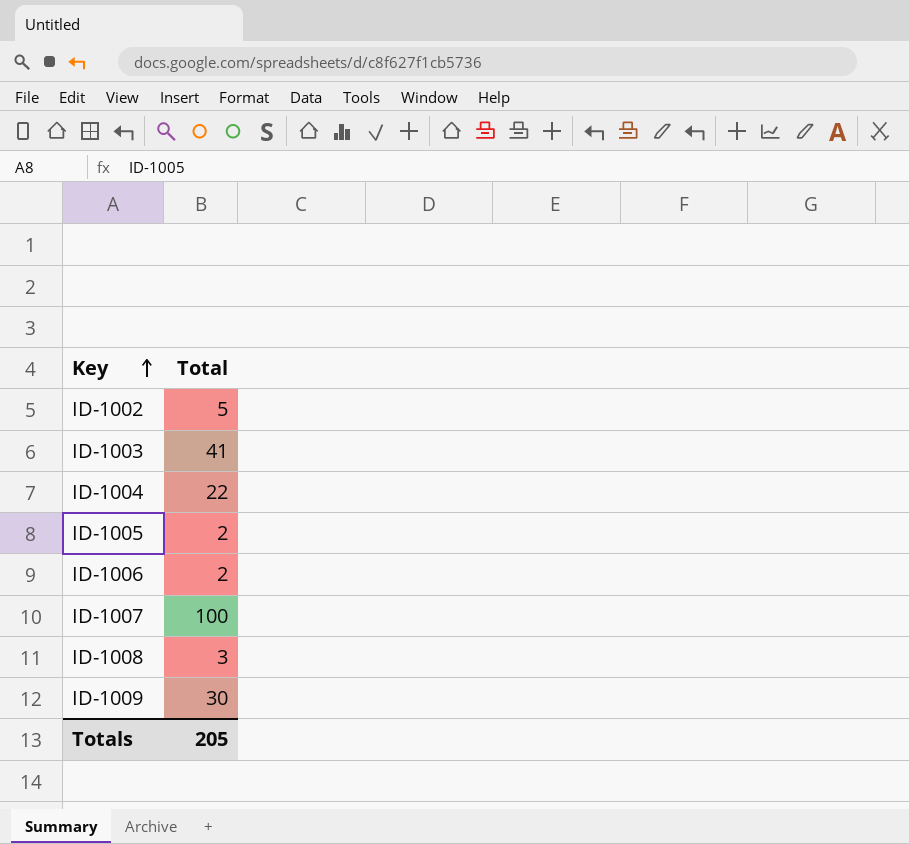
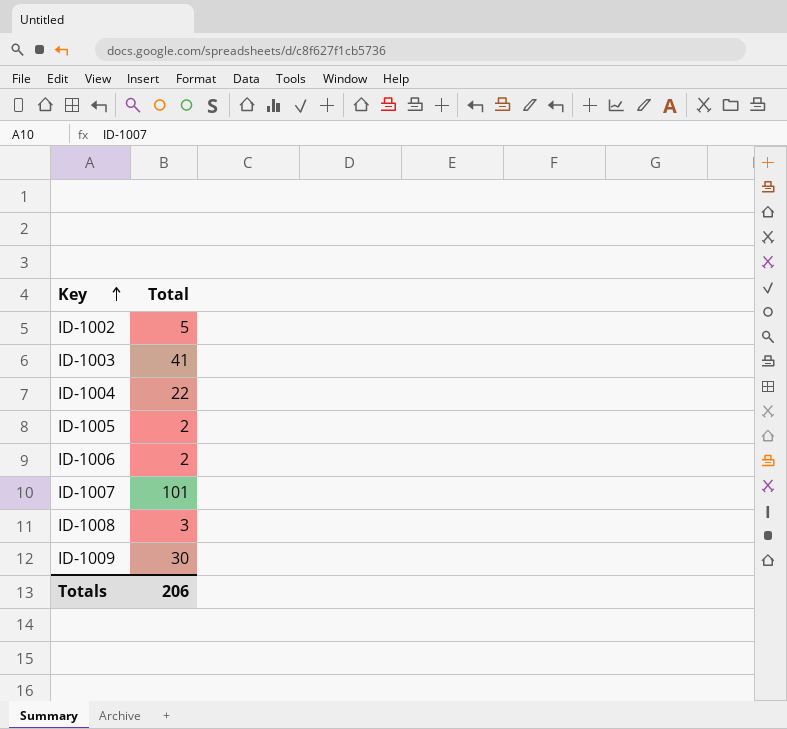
ID-1007 | Total: 100 -> 101
Totals | Total: 205 -> 206

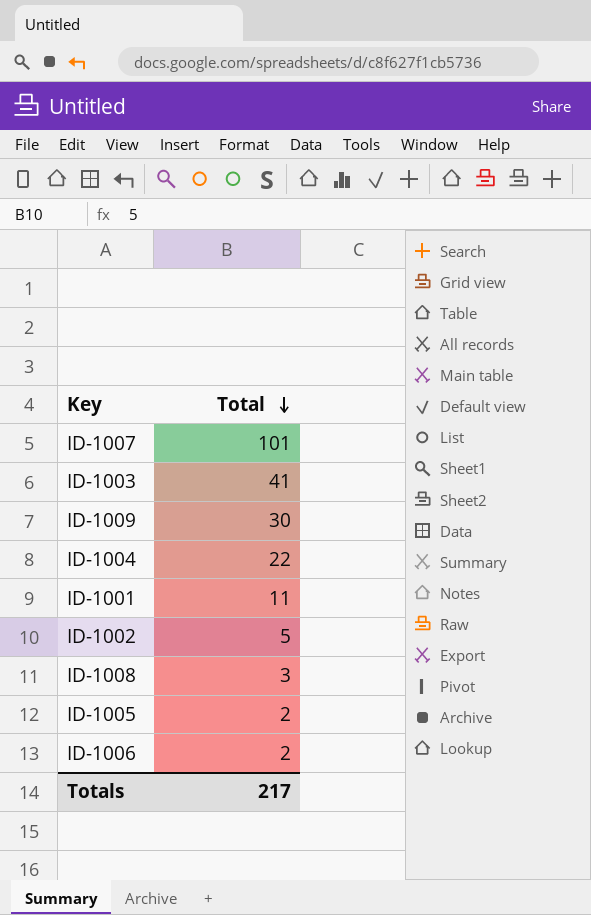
row order: Key ascending -> Total descending
row ID-1001: none -> 11
Totals | Total: 206 -> 217

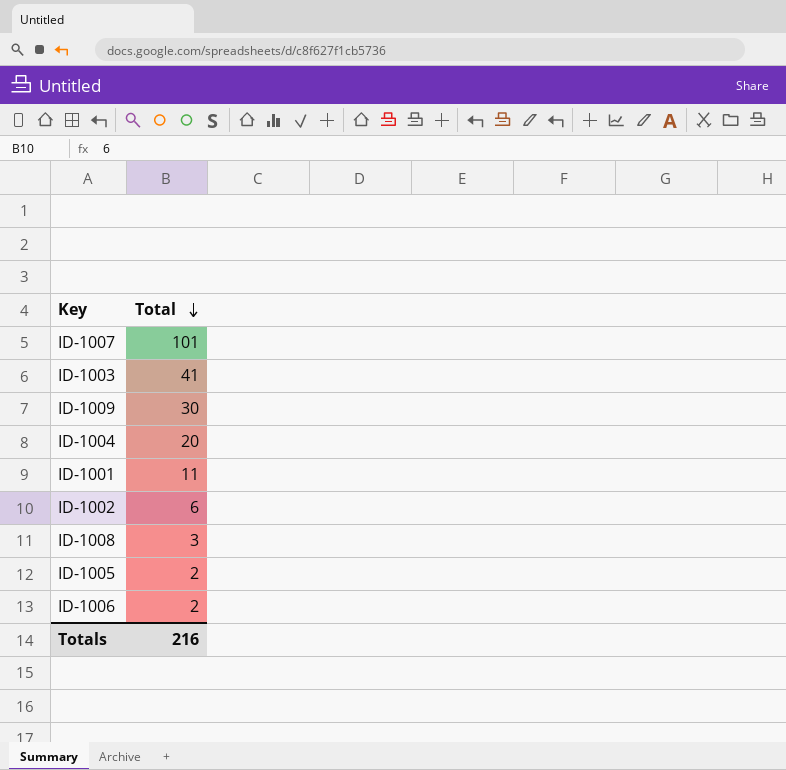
ID-1004 | Total: 22 -> 20
ID-1002 | Total: 5 -> 6
Totals | Total: 217 -> 216

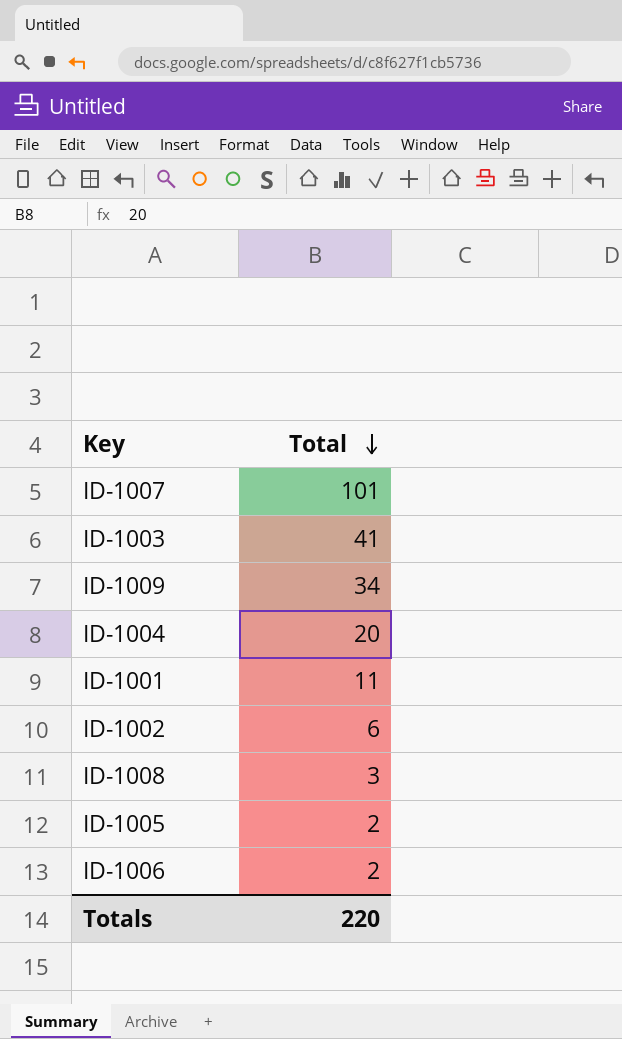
ID-1009 | Total: 30 -> 34
Totals | Total: 216 -> 220

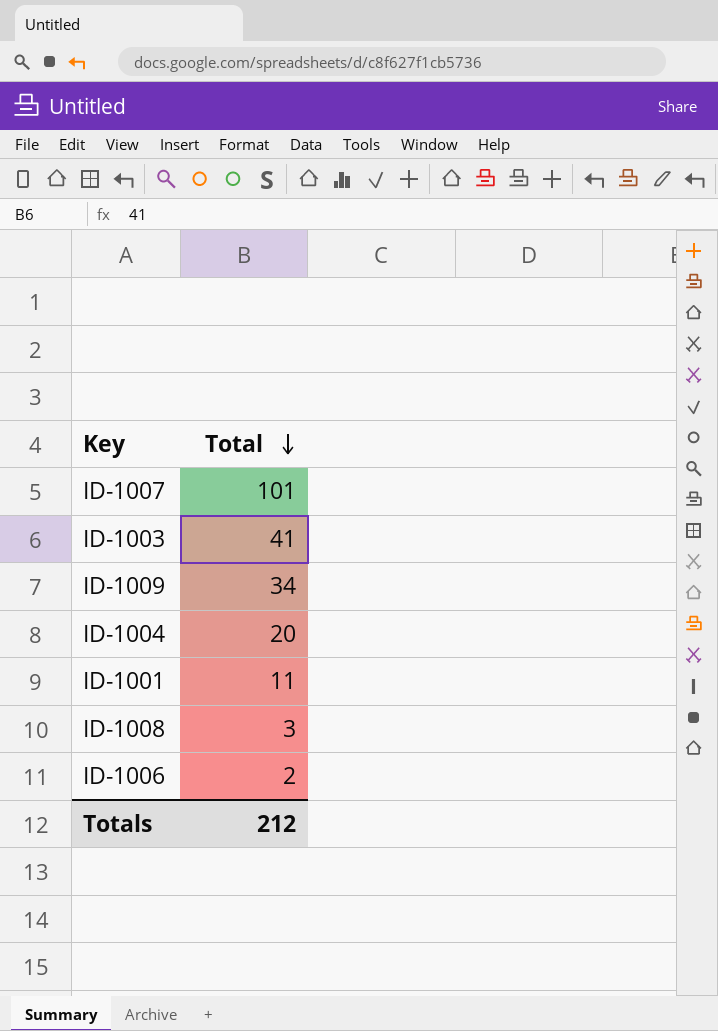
row ID-1002: 6 -> none
row ID-1005: 2 -> none
Totals | Total: 220 -> 212

